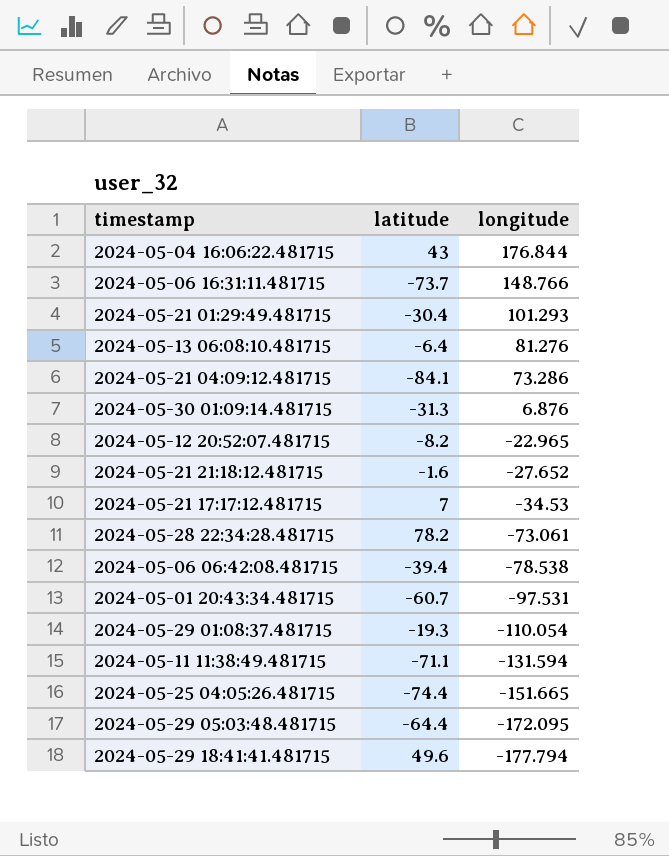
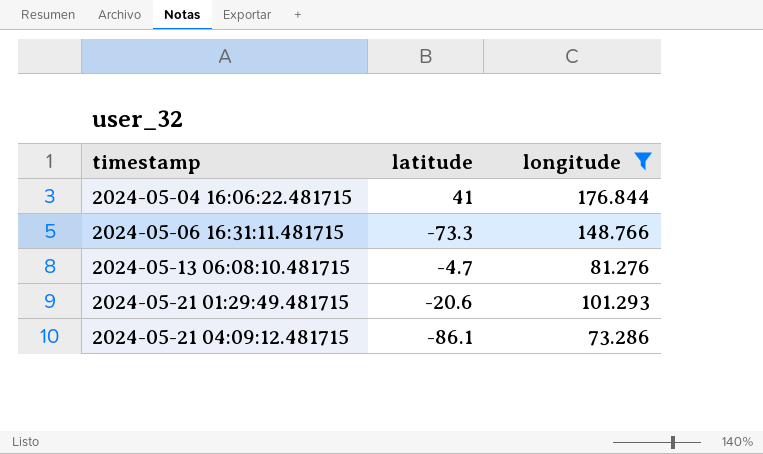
filter: none -> longitude >= 73.286
row order: longitude descending -> timestamp ascending
2024-05-04 16:06:22.481715 | latitude: 43 -> 41
2024-05-06 16:31:11.481715 | latitude: -73.7 -> -73.3
2024-05-13 06:08:10.481715 | latitude: -6.4 -> -4.7
2024-05-21 01:29:49.481715 | latitude: -30.4 -> -20.6
2024-05-21 04:09:12.481715 | latitude: -84.1 -> -86.1

